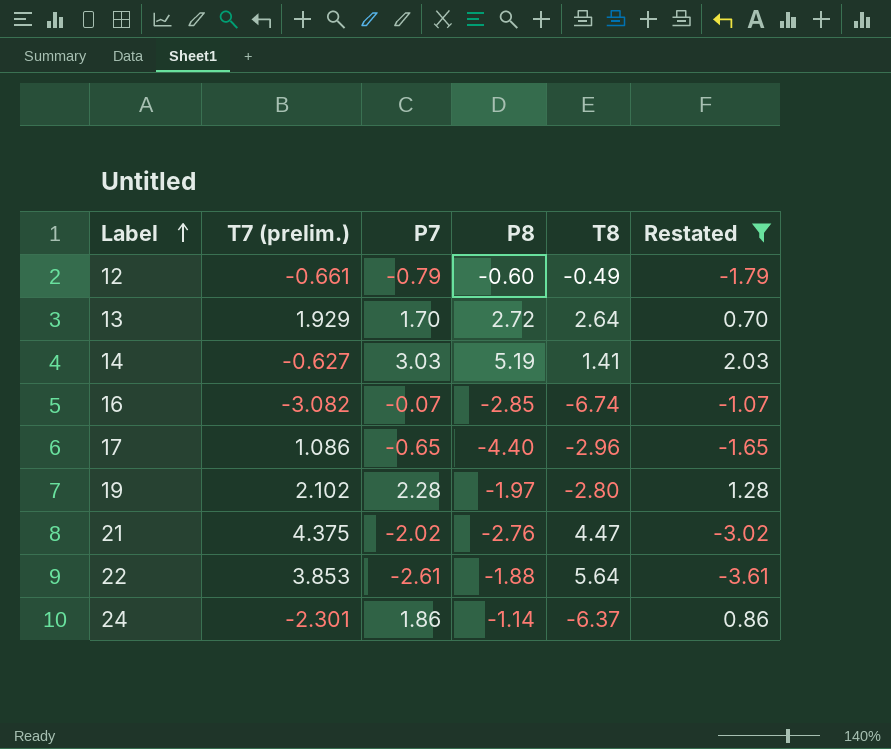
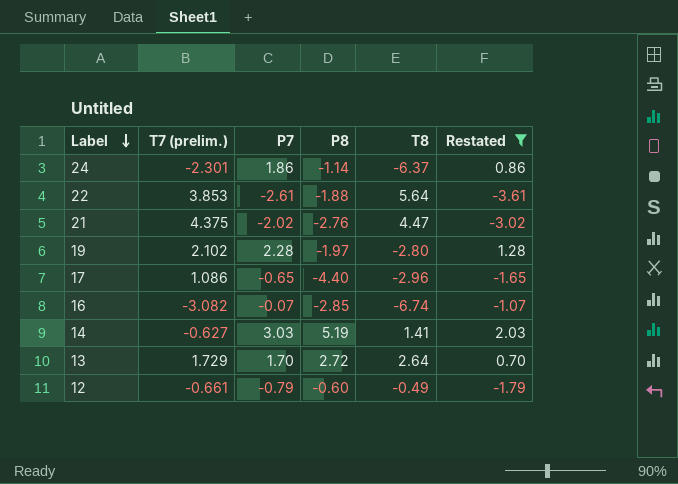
row order: Label ascending -> Label descending
13 | T7 (prelim.): 1.929 -> 1.729

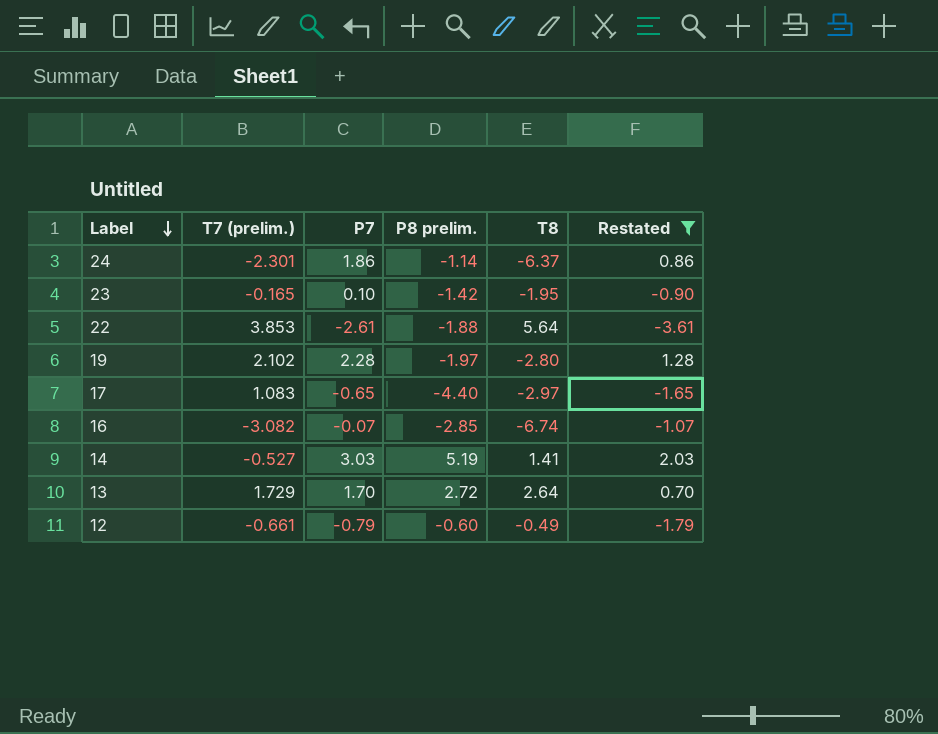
column name: P8 -> P8 prelim.
row 21: 4.375 | -2.02 | -2.76 | 4.47 | -3.02 -> none
row 23: none -> -0.165 | 0.10 | -1.42 | -1.95 | -0.90
17 | T7 (prelim.): 1.086 -> 1.083
17 | T8: -2.96 -> -2.97
14 | T7 (prelim.): -0.627 -> -0.527

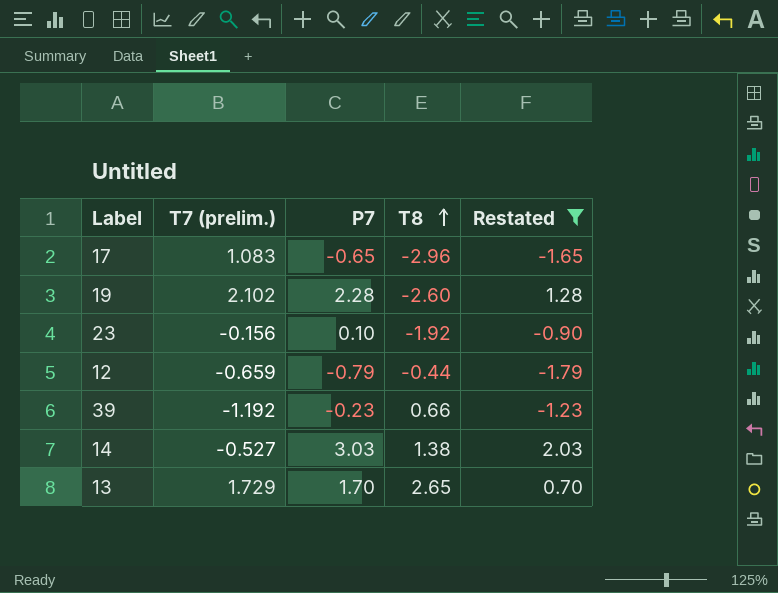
row order: Label descending -> T8 ascending
column P8 prelim. | position: 4 -> none
row 24: -2.301 | 1.86 | -1.14 | -6.37 | 0.86 -> none
row 22: 3.853 | -2.61 | -1.88 | 5.64 | -3.61 -> none
row 16: -3.082 | -0.07 | -2.85 | -6.74 | -1.07 -> none
17 | T8: -2.97 -> -2.96
19 | T8: -2.80 -> -2.60
23 | T7 (prelim.): -0.165 -> -0.156
23 | T8: -1.95 -> -1.92
12 | T7 (prelim.): -0.661 -> -0.659
12 | T8: -0.49 -> -0.44
row 39: none -> -1.192 | -0.23 | 0.66 | -1.23
14 | T8: 1.41 -> 1.38
13 | T8: 2.64 -> 2.65

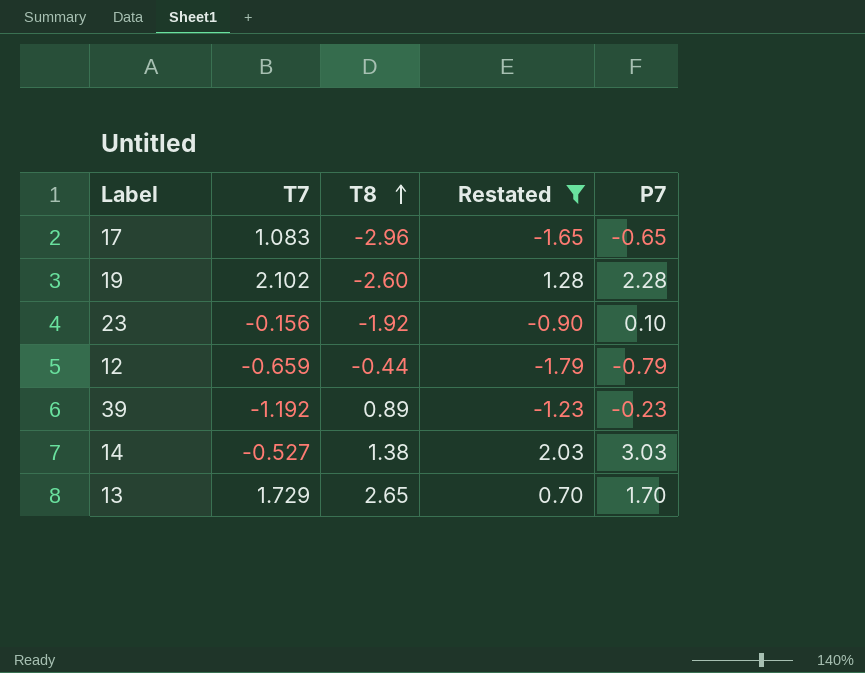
column name: T7 (prelim.) -> T7
column P7 | position: 3 -> 5
39 | T8: 0.66 -> 0.89

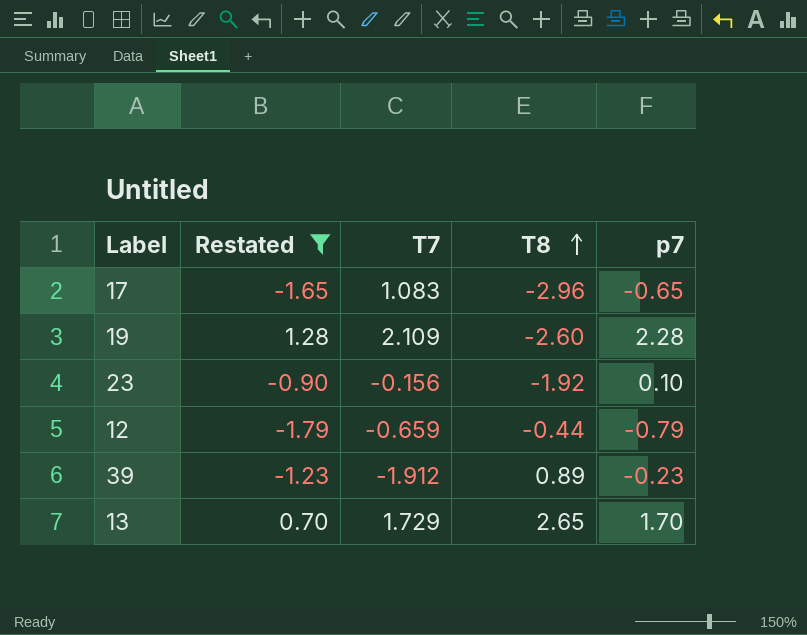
column Restated | position: 4 -> 2
column name: P7 -> p7
row 14: -0.527 | 1.38 | 2.03 | 3.03 -> none
19 | T7: 2.102 -> 2.109
39 | T7: -1.192 -> -1.912

